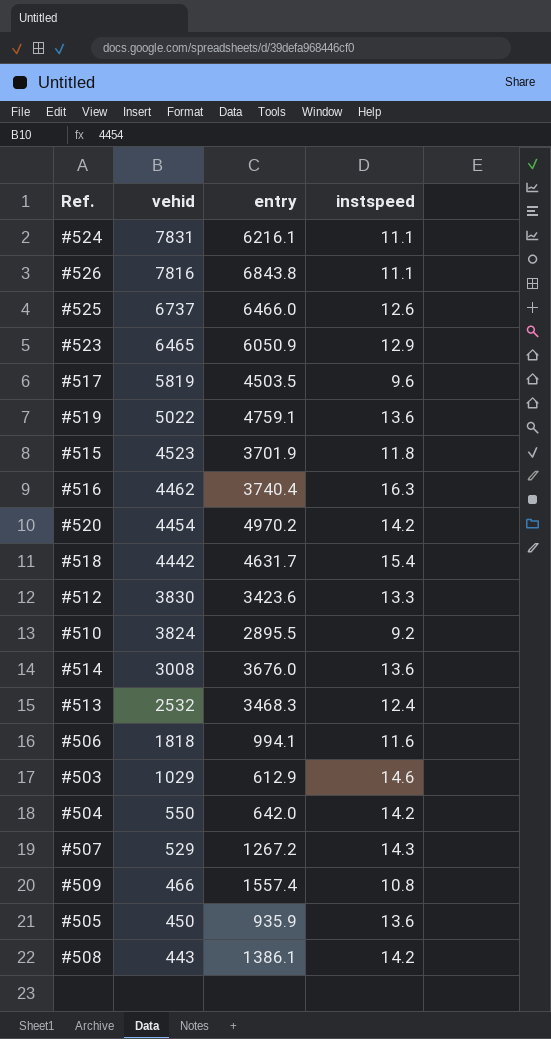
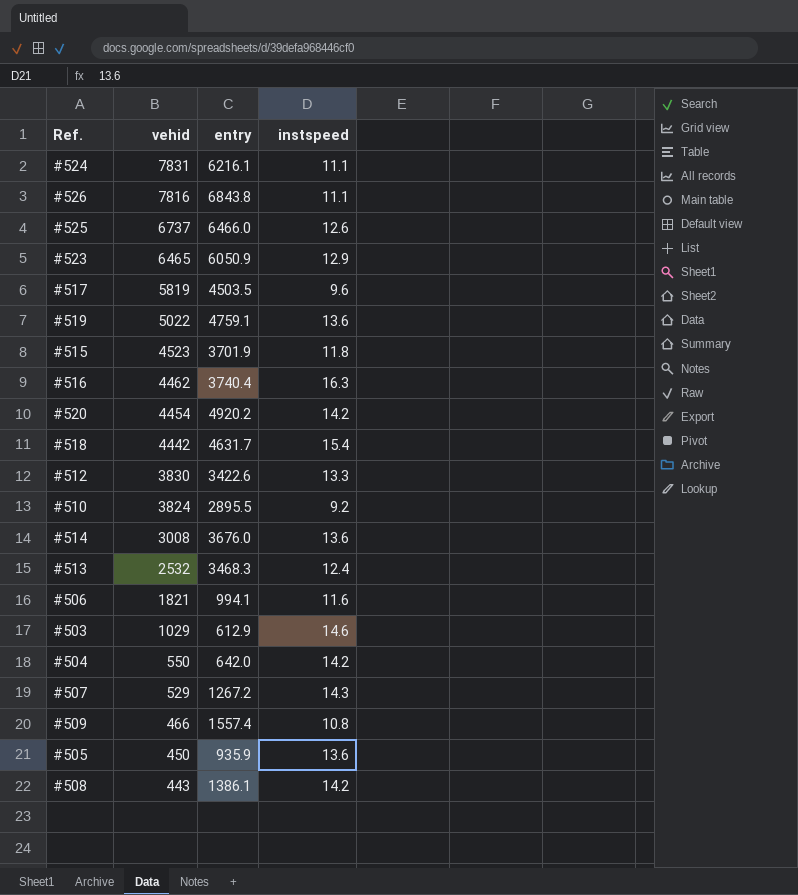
#520 | entry: 4970.2 -> 4920.2
#512 | entry: 3423.6 -> 3422.6
#506 | vehid: 1818 -> 1821

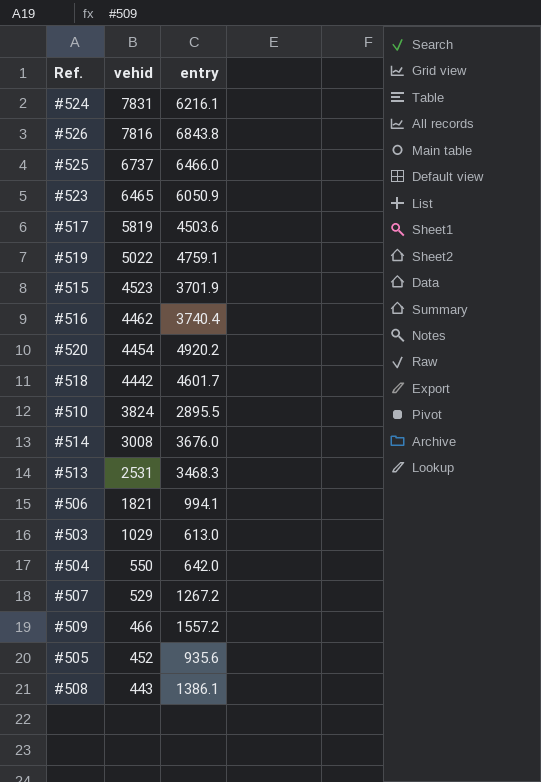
column instspeed | position: 4 -> none
row #512: 3830 | 3422.6 | 13.3 -> none
#517 | entry: 4503.5 -> 4503.6
#518 | entry: 4631.7 -> 4601.7
#513 | vehid: 2532 -> 2531
#503 | entry: 612.9 -> 613.0
#509 | entry: 1557.4 -> 1557.2
#505 | vehid: 450 -> 452
#505 | entry: 935.9 -> 935.6

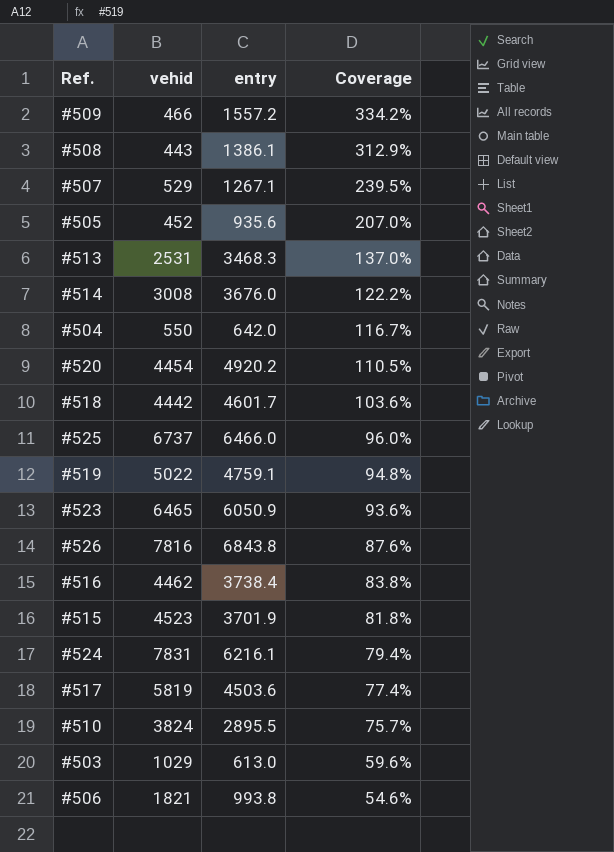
row order: vehid descending -> Coverage descending
column Coverage | formula: none -> [entry] / [vehid]
#507 | entry: 1267.2 -> 1267.1
#516 | entry: 3740.4 -> 3738.4
#506 | entry: 994.1 -> 993.8

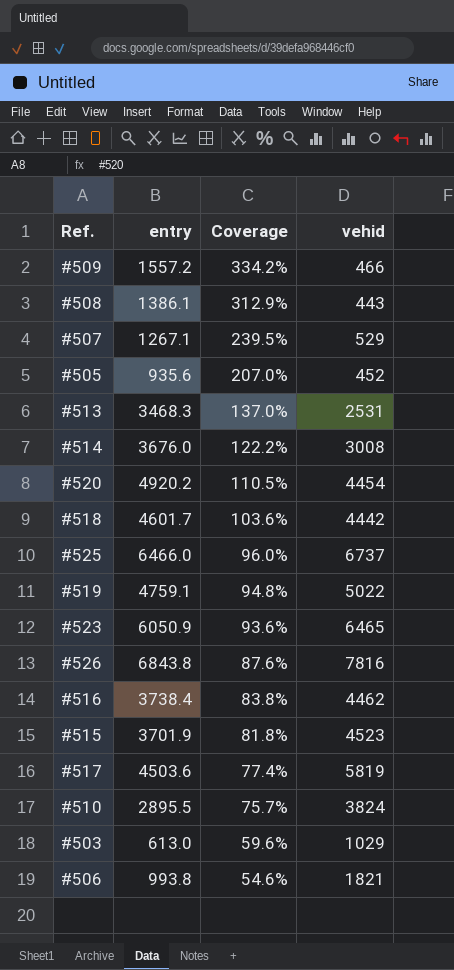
column vehid | position: 2 -> 4
row #504: 550 | 642.0 | 116.7% -> none
row #524: 7831 | 6216.1 | 79.4% -> none

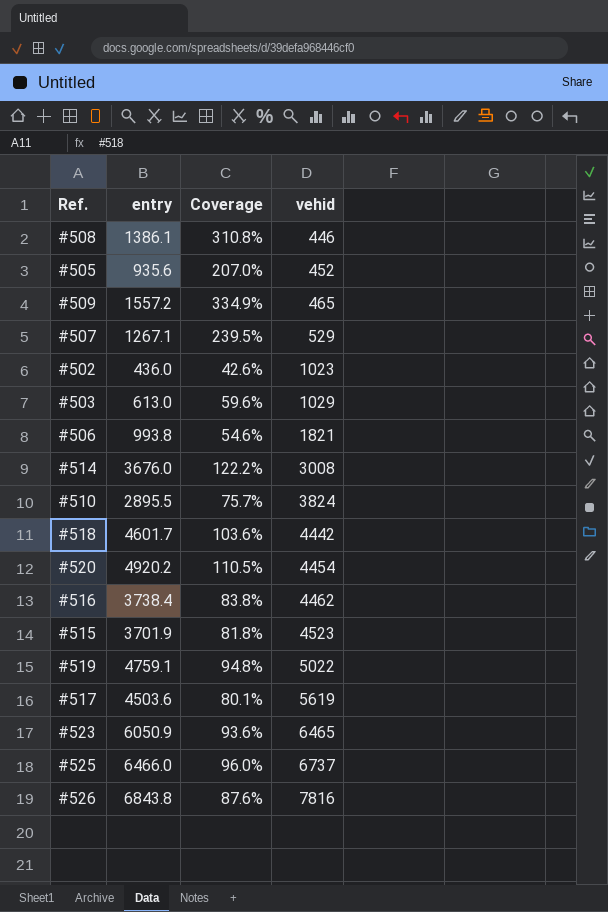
row order: Coverage descending -> vehid ascending
row #513: 3468.3 | 137.0% | 2531 -> none
#508 | Coverage: 312.9% -> 310.8%
#508 | vehid: 443 -> 446
#509 | Coverage: 334.2% -> 334.9%
#509 | vehid: 466 -> 465
row #502: none -> 436.0 | 42.6% | 1023
#517 | Coverage: 77.4% -> 80.1%
#517 | vehid: 5819 -> 5619

